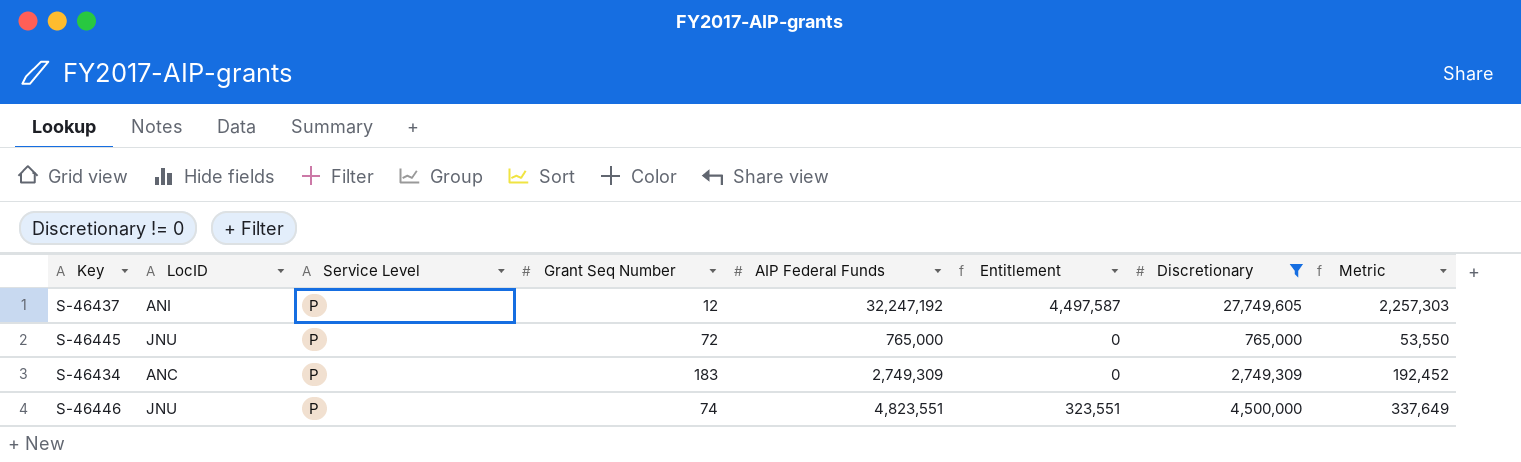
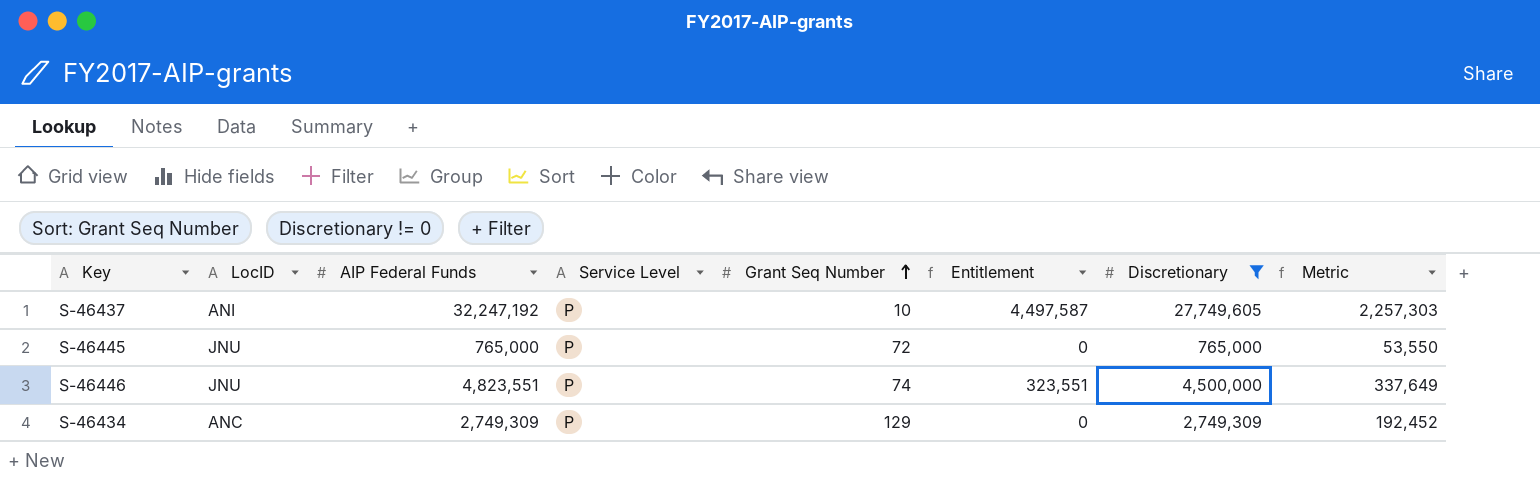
row order: none -> Grant Seq Number ascending
column AIP Federal Funds | position: 5 -> 3
S-46437 | Grant Seq Number: 12 -> 10
S-46434 | Grant Seq Number: 183 -> 129

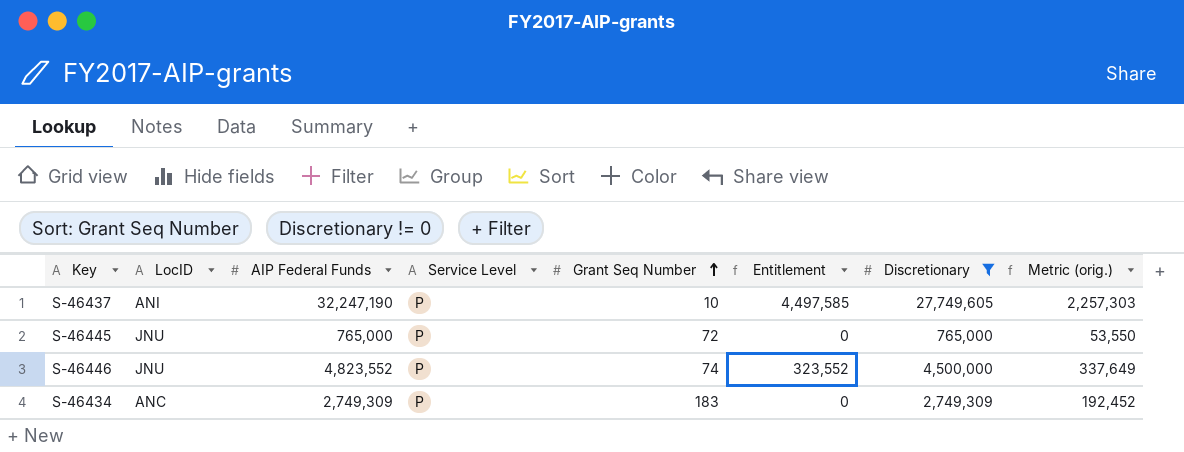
column name: Metric -> Metric (orig.)
S-46437 | AIP Federal Funds: 32,247,192 -> 32,247,190
S-46437 | Entitlement: 4,497,587 -> 4,497,585
S-46446 | AIP Federal Funds: 4,823,551 -> 4,823,552
S-46446 | Entitlement: 323,551 -> 323,552
S-46434 | Grant Seq Number: 129 -> 183

